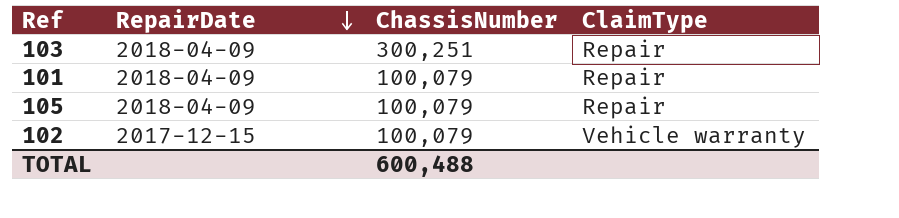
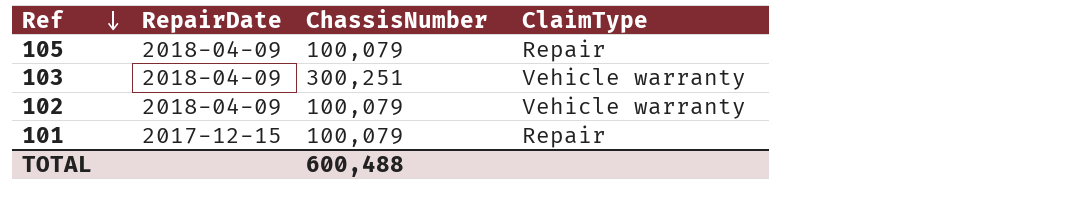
row order: RepairDate descending -> Ref descending
103 | ClaimType: Repair -> Vehicle warranty
102 | RepairDate: 2017-12-15 -> 2018-04-09
101 | RepairDate: 2018-04-09 -> 2017-12-15

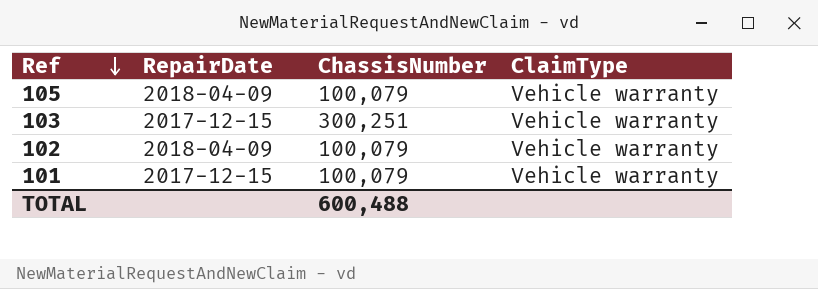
105 | ClaimType: Repair -> Vehicle warranty
103 | RepairDate: 2018-04-09 -> 2017-12-15
101 | ClaimType: Repair -> Vehicle warranty

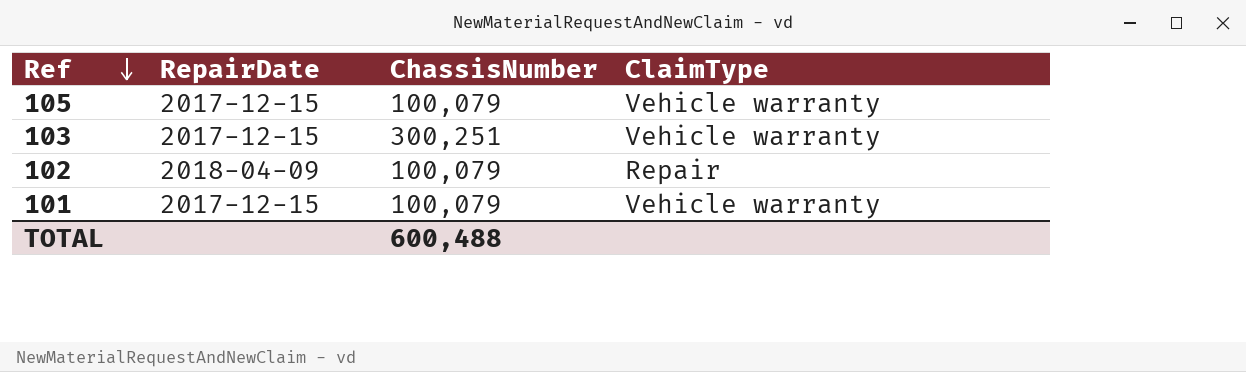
105 | RepairDate: 2018-04-09 -> 2017-12-15
102 | ClaimType: Vehicle warranty -> Repair

